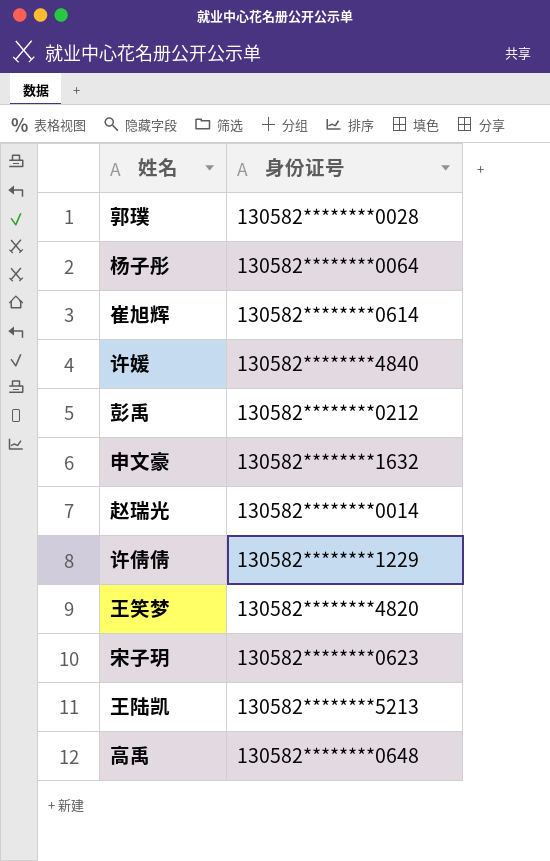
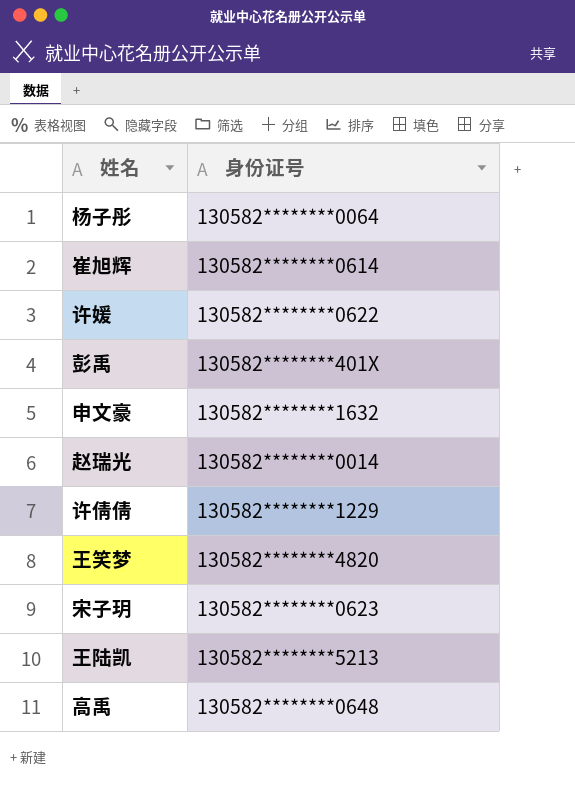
row 郭璞: 130582********0028 -> none
许媛 | 身份证号: 130582********4840 -> 130582********0622
彭禹 | 身份证号: 130582********0212 -> 130582********401X

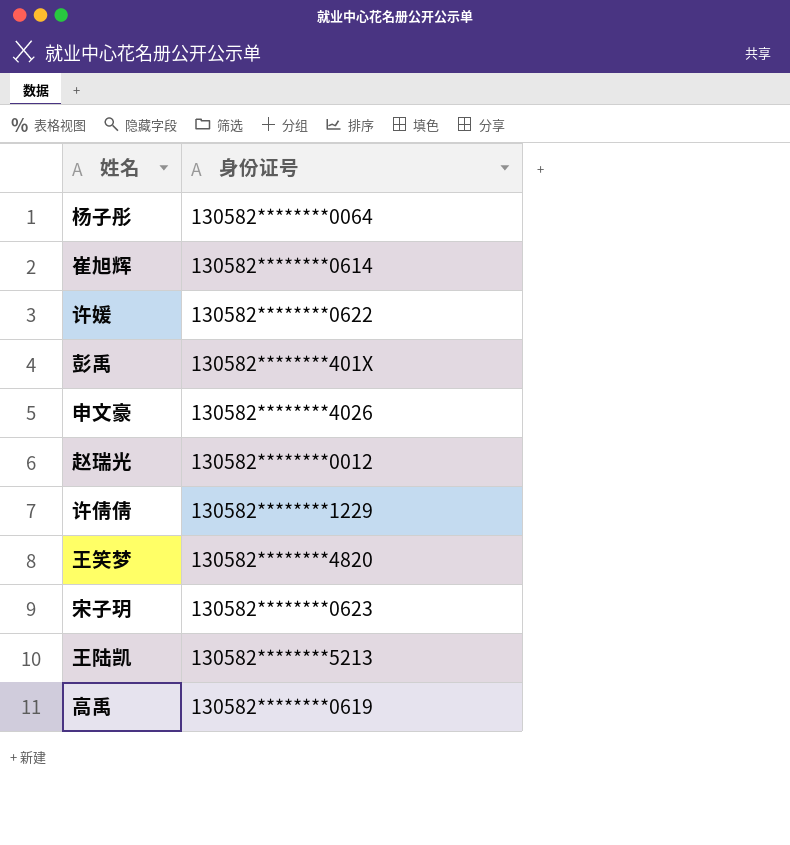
申文豪 | 身份证号: 130582********1632 -> 130582********4026
赵瑞光 | 身份证号: 130582********0014 -> 130582********0012
高禹 | 身份证号: 130582********0648 -> 130582********0619

